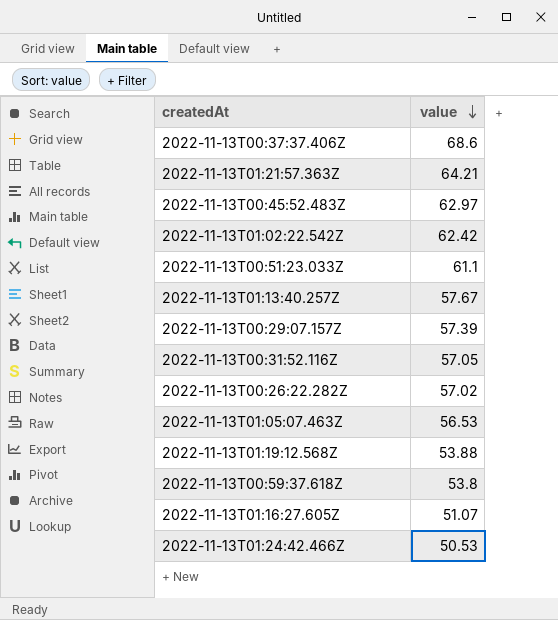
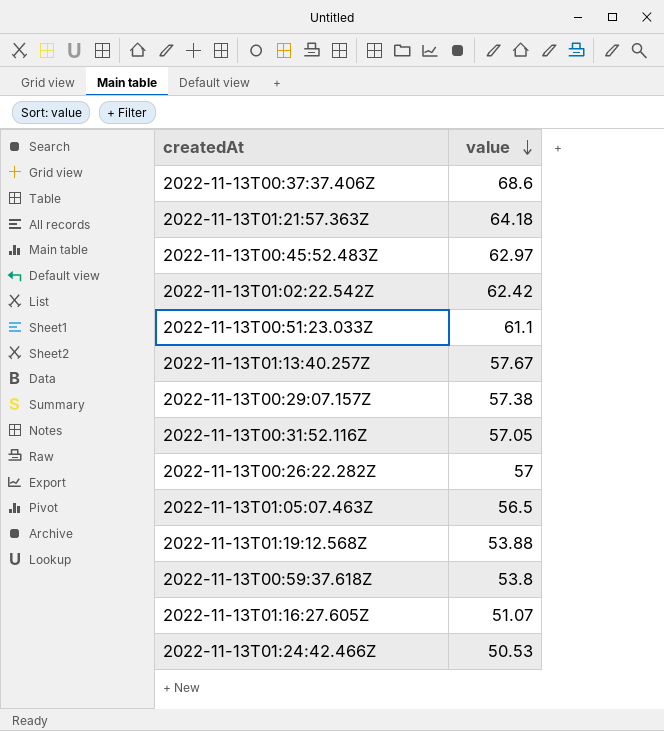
2022-11-13T01:21:57.363Z | value: 64.21 -> 64.18
2022-11-13T00:29:07.157Z | value: 57.39 -> 57.38
2022-11-13T00:26:22.282Z | value: 57.02 -> 57
2022-11-13T01:05:07.463Z | value: 56.53 -> 56.5

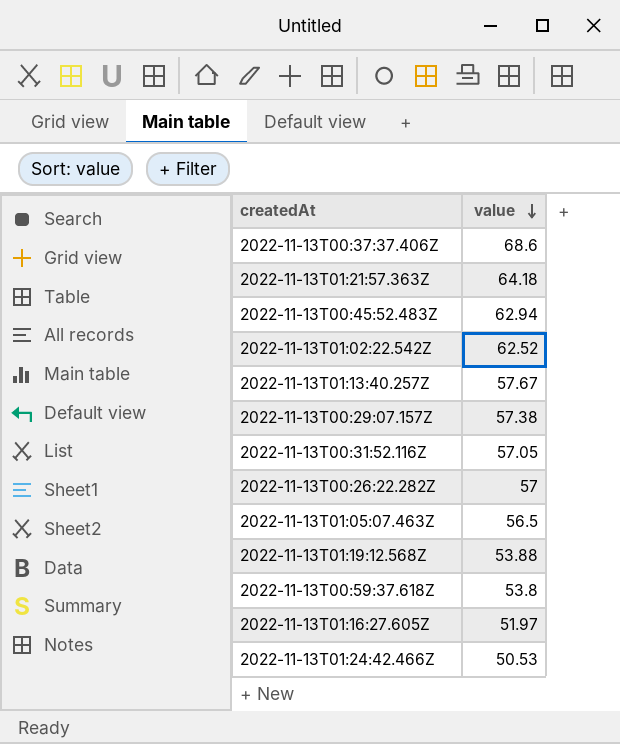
row 2022-11-13T00:51:23.033Z: 61.1 -> none
2022-11-13T00:45:52.483Z | value: 62.97 -> 62.94
2022-11-13T01:02:22.542Z | value: 62.42 -> 62.52
2022-11-13T01:16:27.605Z | value: 51.07 -> 51.97

